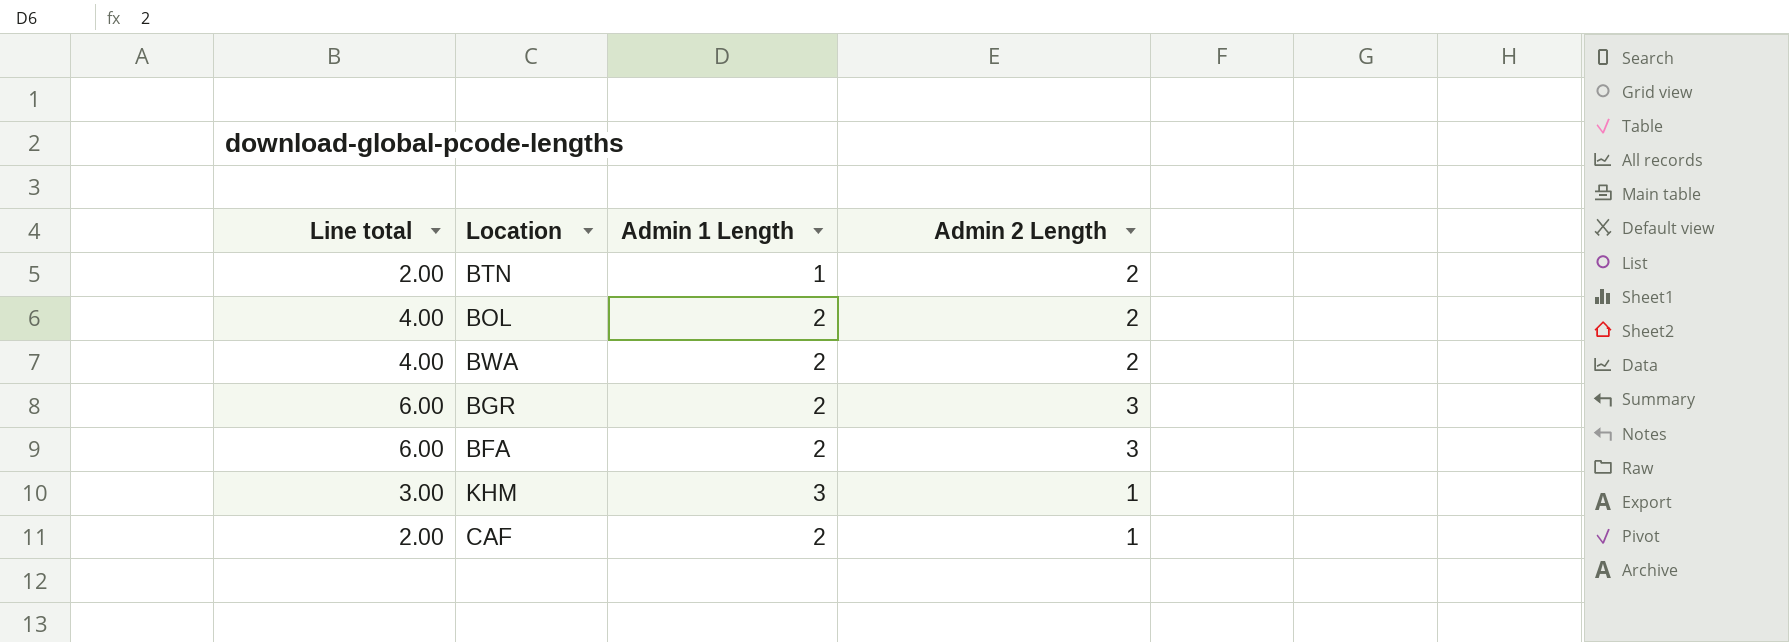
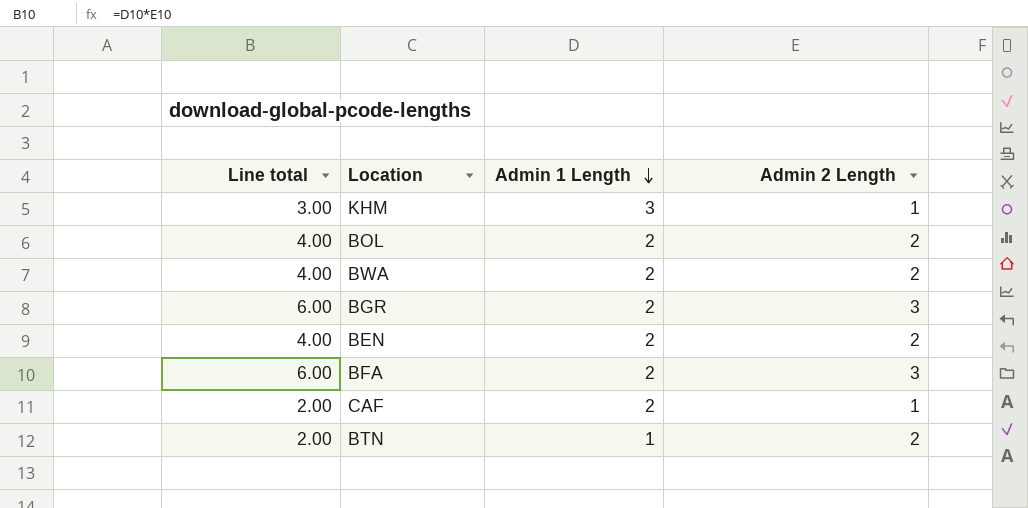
row order: none -> Admin 1 Length descending
row BEN: none -> 4.00 | 2 | 2

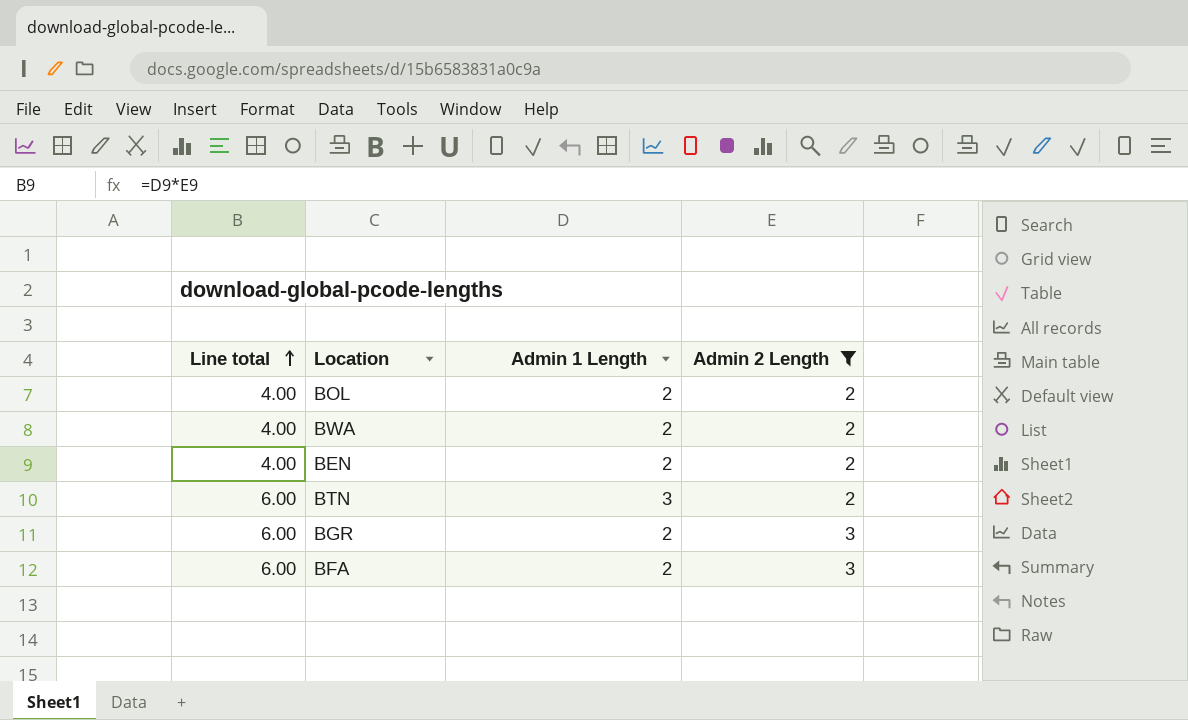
filter: none -> Admin 2 Length != 1
row order: Admin 1 Length descending -> Line total ascending
BTN | Line total: 2.00 -> 6.00
BTN | Admin 1 Length: 1 -> 3

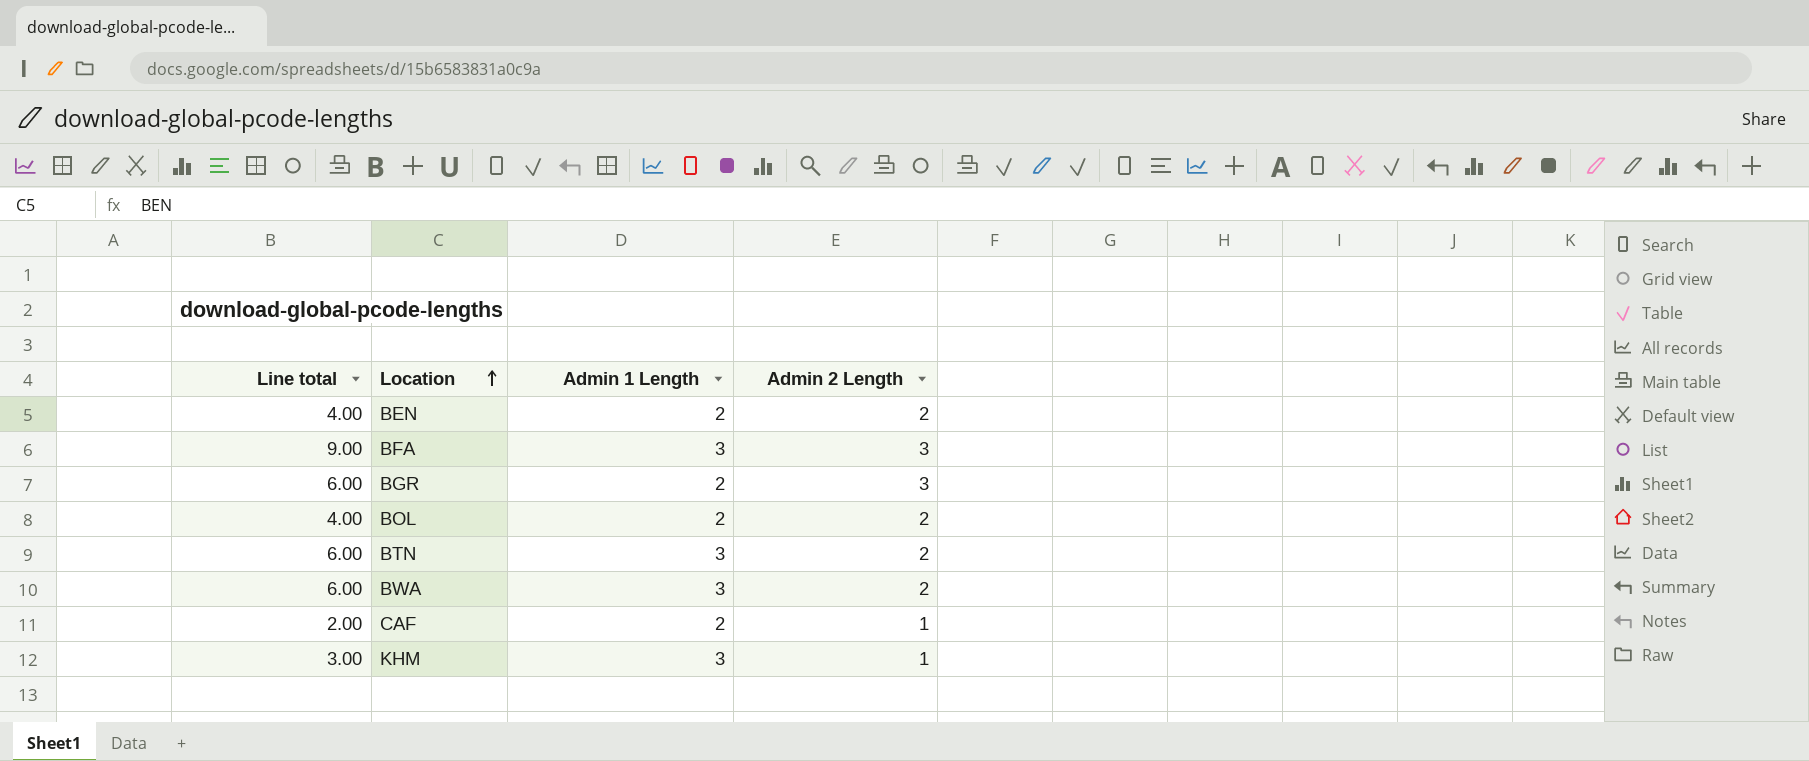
filter: Admin 2 Length != 1 -> none
row order: Line total ascending -> Location ascending
BFA | Line total: 6.00 -> 9.00
BFA | Admin 1 Length: 2 -> 3
BWA | Line total: 4.00 -> 6.00
BWA | Admin 1 Length: 2 -> 3

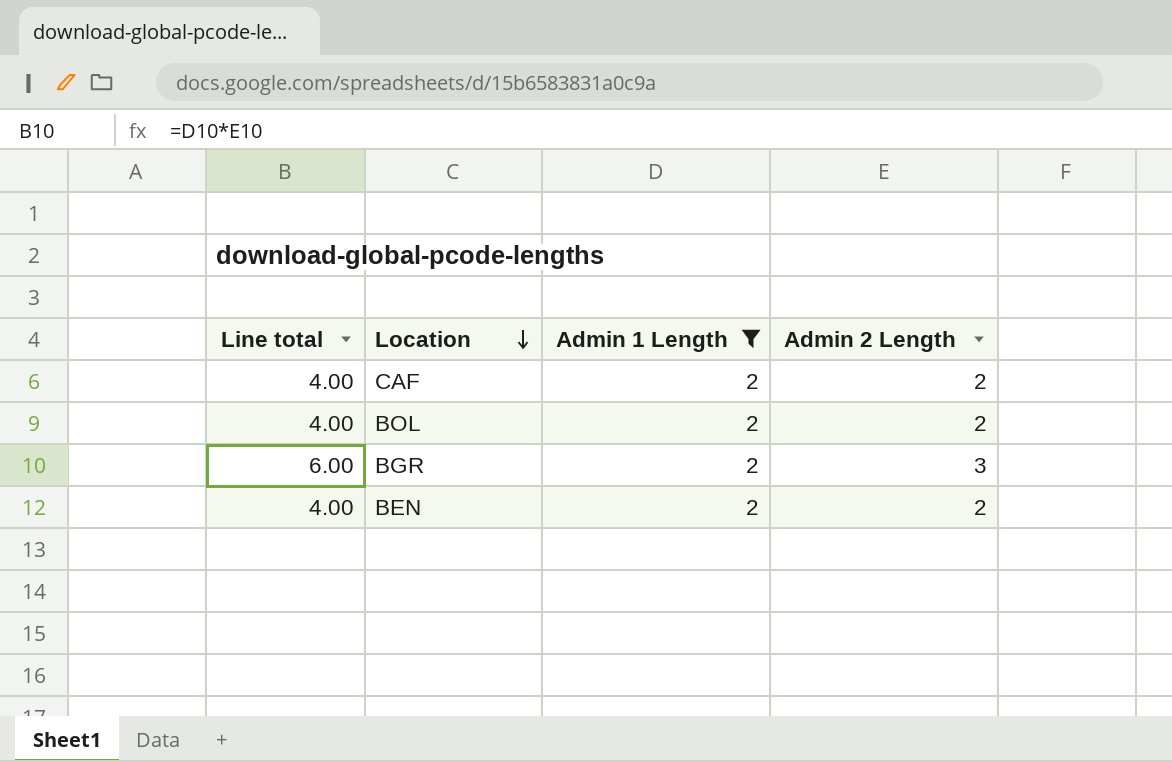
filter: none -> Admin 1 Length = 2
row order: Location ascending -> Location descending
CAF | Line total: 2.00 -> 4.00
CAF | Admin 2 Length: 1 -> 2

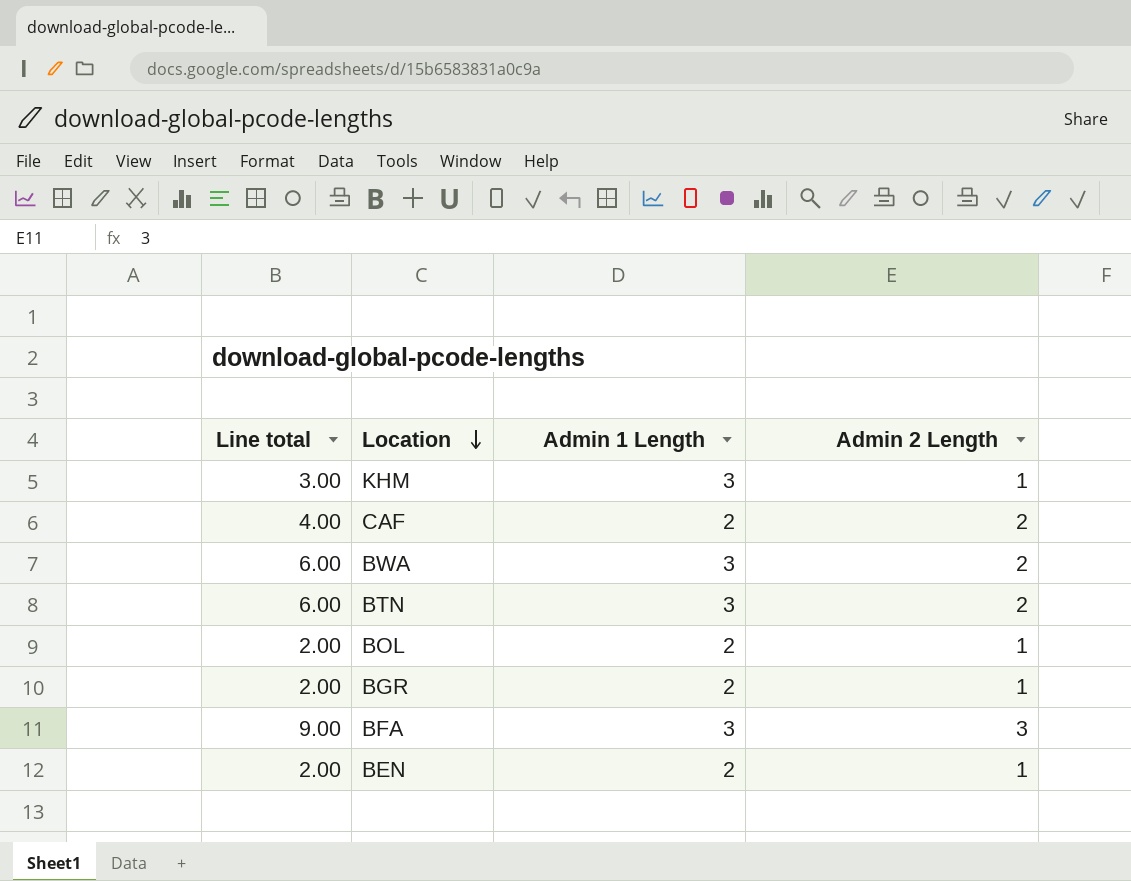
filter: Admin 1 Length = 2 -> none
BOL | Line total: 4.00 -> 2.00
BOL | Admin 2 Length: 2 -> 1
BGR | Line total: 6.00 -> 2.00
BGR | Admin 2 Length: 3 -> 1
BEN | Line total: 4.00 -> 2.00
BEN | Admin 2 Length: 2 -> 1

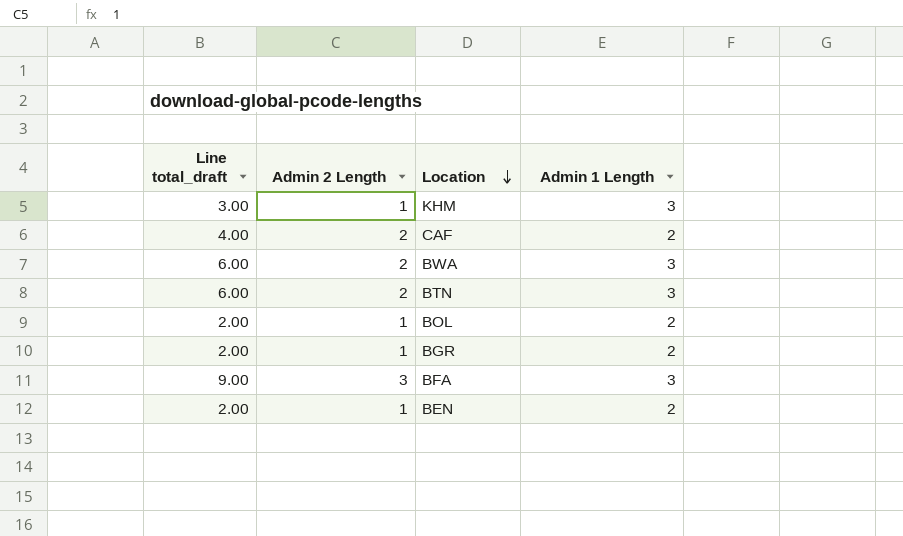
column name: Line total -> Line total_draft
column Admin 2 Length | position: 4 -> 2

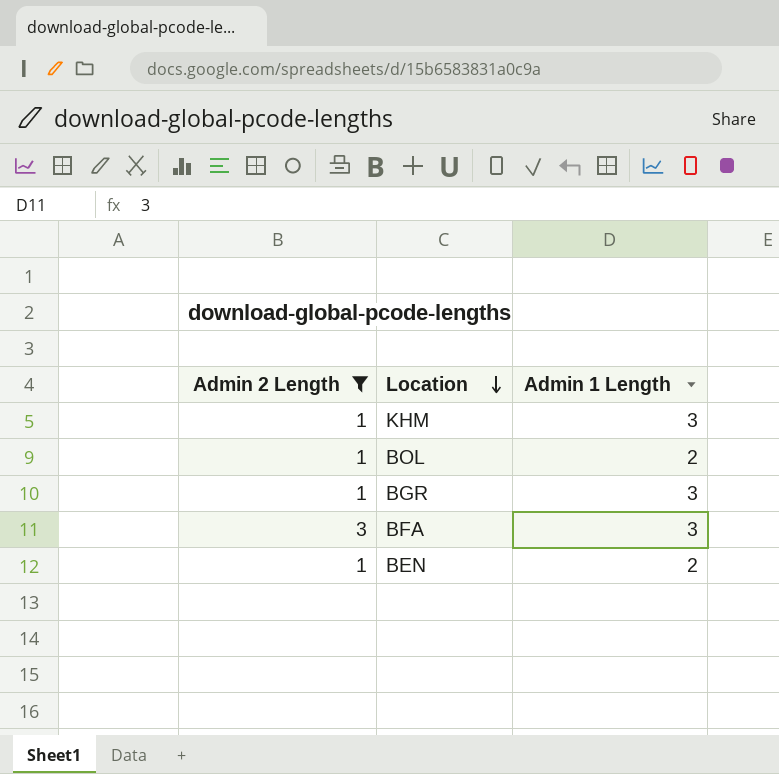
filter: none -> Admin 2 Length != 2
column Line total_draft | formula: [Admin 2 Length] * [Admin 1 Length] -> none
BGR | Admin 1 Length: 2 -> 3

